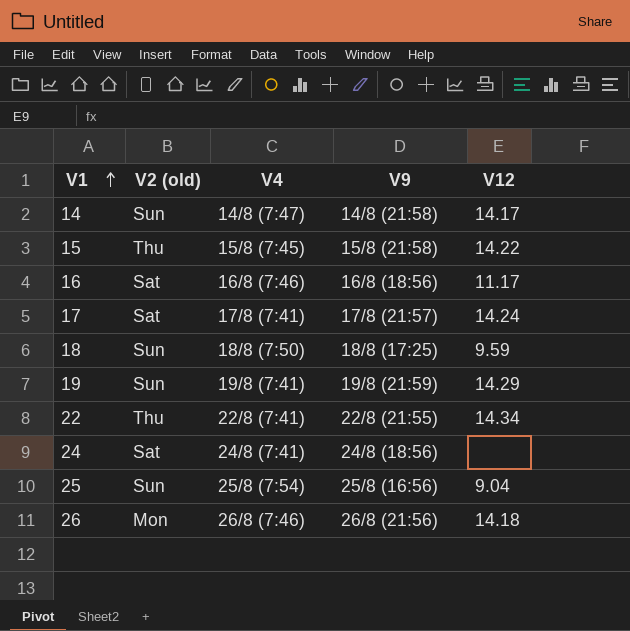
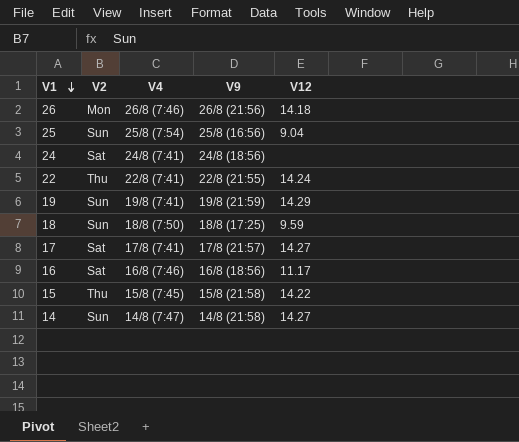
row order: V1 ascending -> V1 descending
column name: V2 (old) -> V2
22 | V12: 14.34 -> 14.24
17 | V12: 14.24 -> 14.27
14 | V12: 14.17 -> 14.27

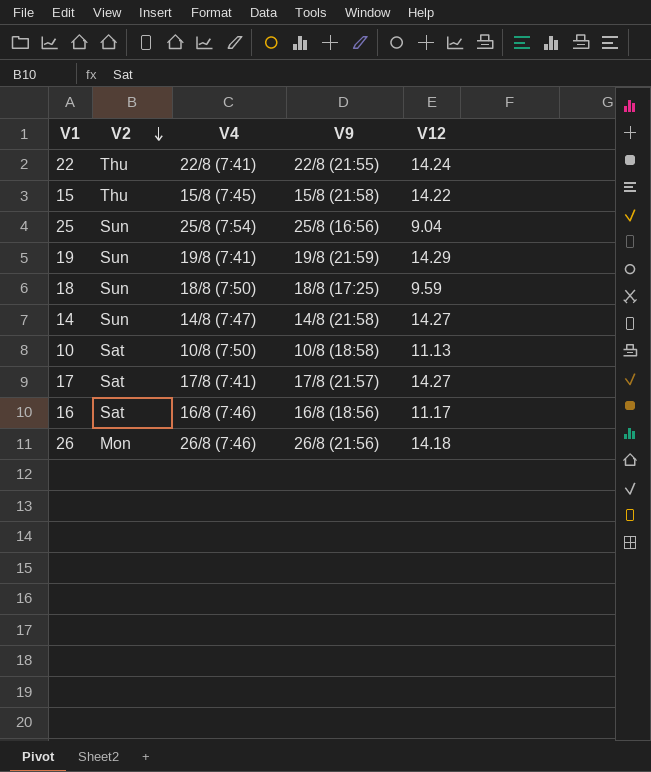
row order: V1 descending -> V2 descending
row 24: Sat | 24/8 (7:41) | 24/8 (18:56) | none -> none
row 10: none -> Sat | 10/8 (7:50) | 10/8 (18:58) | 11.13

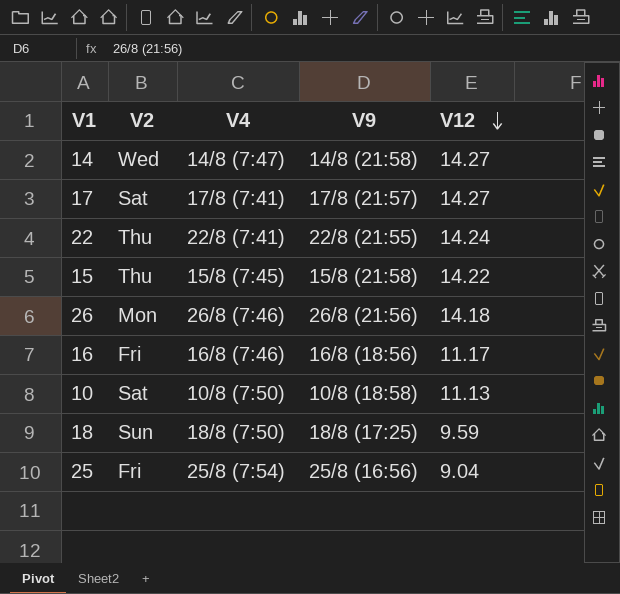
row order: V2 descending -> V12 descending
row 19: Sun | 19/8 (7:41) | 19/8 (21:59) | 14.29 -> none
14 | V2: Sun -> Wed
16 | V2: Sat -> Fri
25 | V2: Sun -> Fri

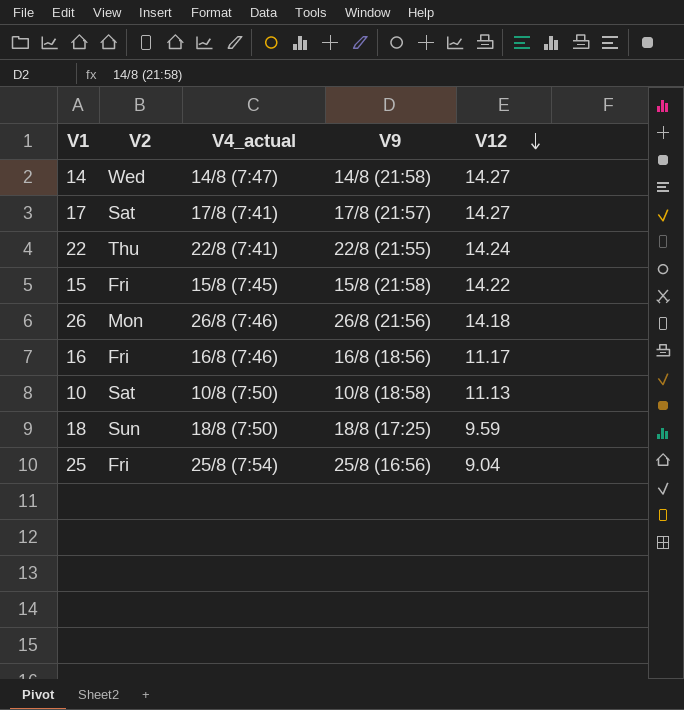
column name: V4 -> V4_actual
15 | V2: Thu -> Fri

